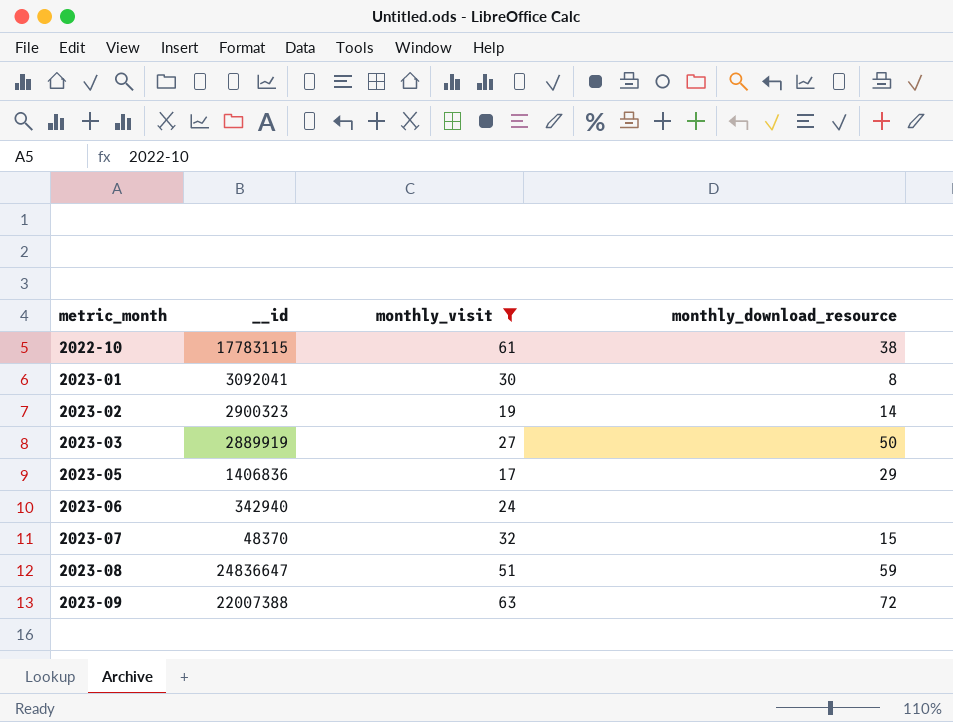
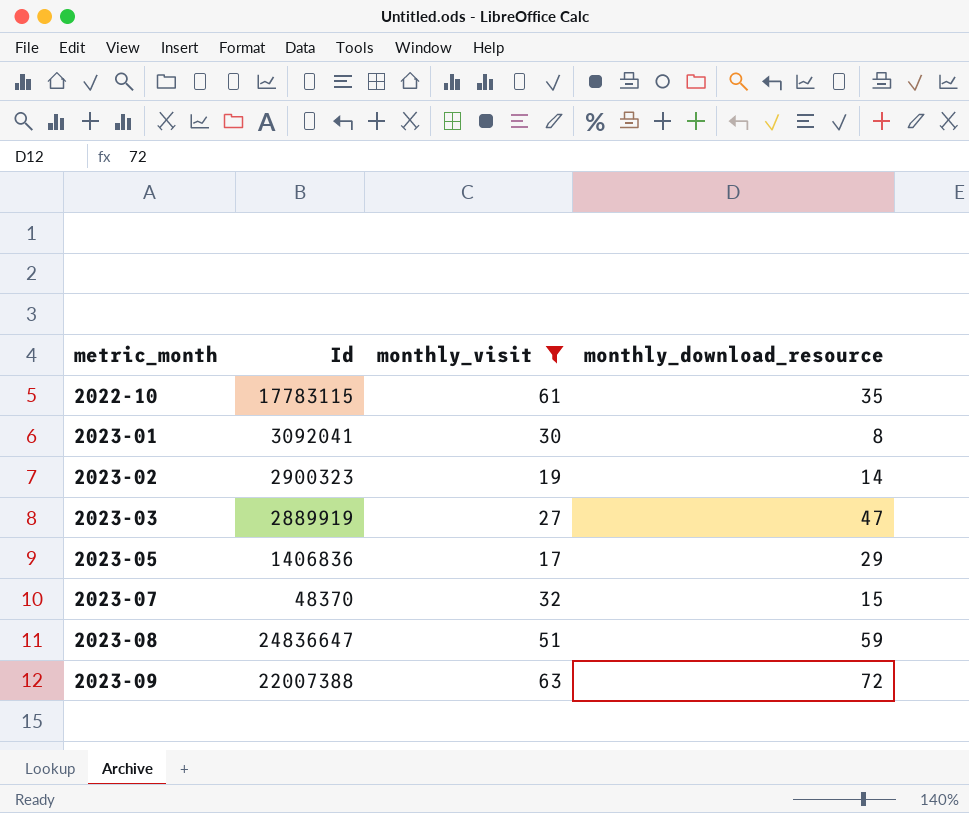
column name: __id -> Id
row 2023-06: 342940 | 24 | none -> none
2022-10 | monthly_download_resource: 38 -> 35
2023-03 | monthly_download_resource: 50 -> 47

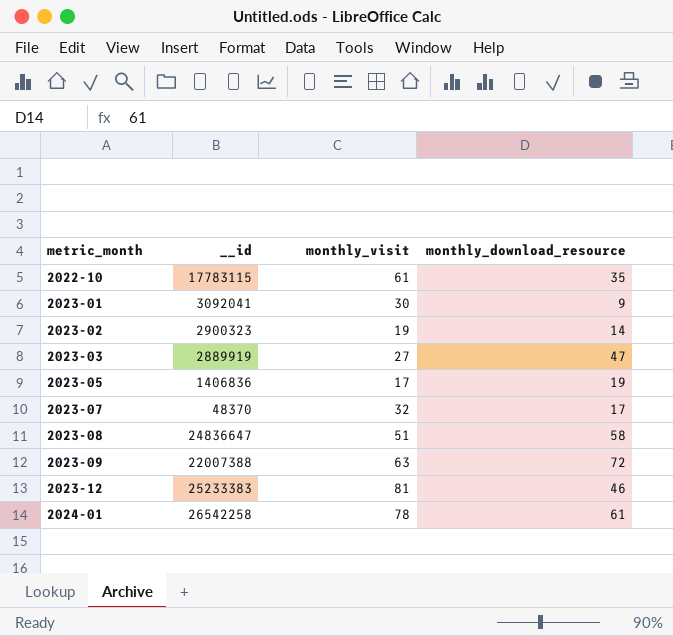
filter: monthly_visit <= 63 -> none
column name: Id -> __id
2023-01 | monthly_download_resource: 8 -> 9
2023-05 | monthly_download_resource: 29 -> 19
2023-07 | monthly_download_resource: 15 -> 17
2023-08 | monthly_download_resource: 59 -> 58

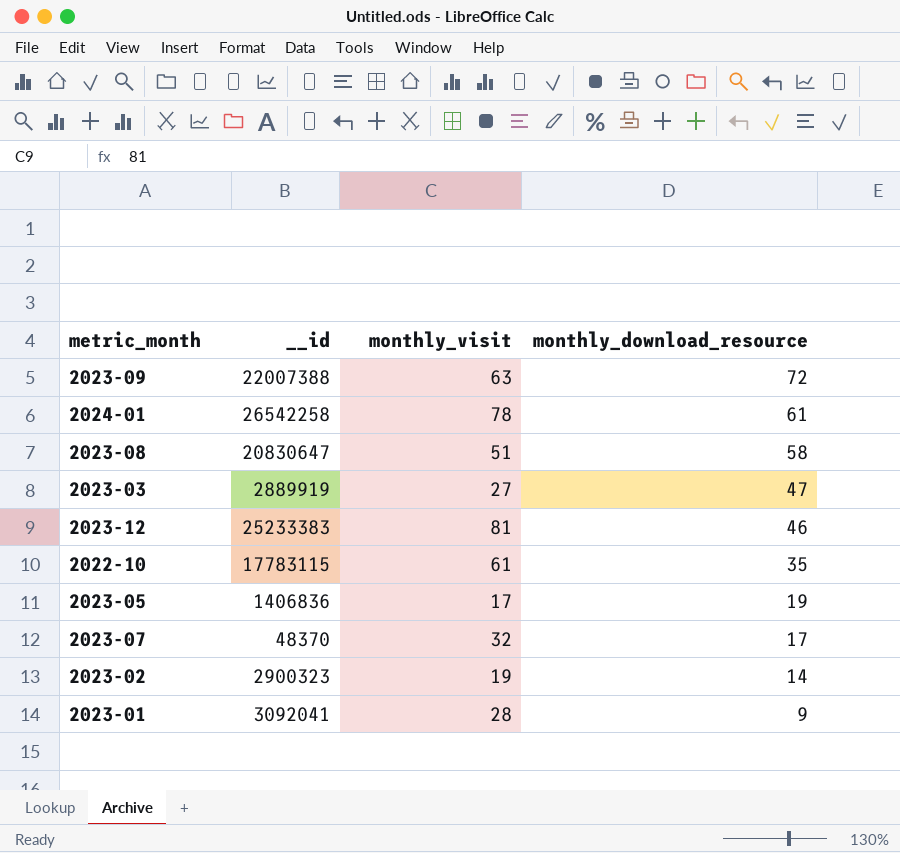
row order: metric_month ascending -> monthly_download_resource descending
2023-08 | __id: 24836647 -> 20830647
2023-01 | monthly_visit: 30 -> 28

